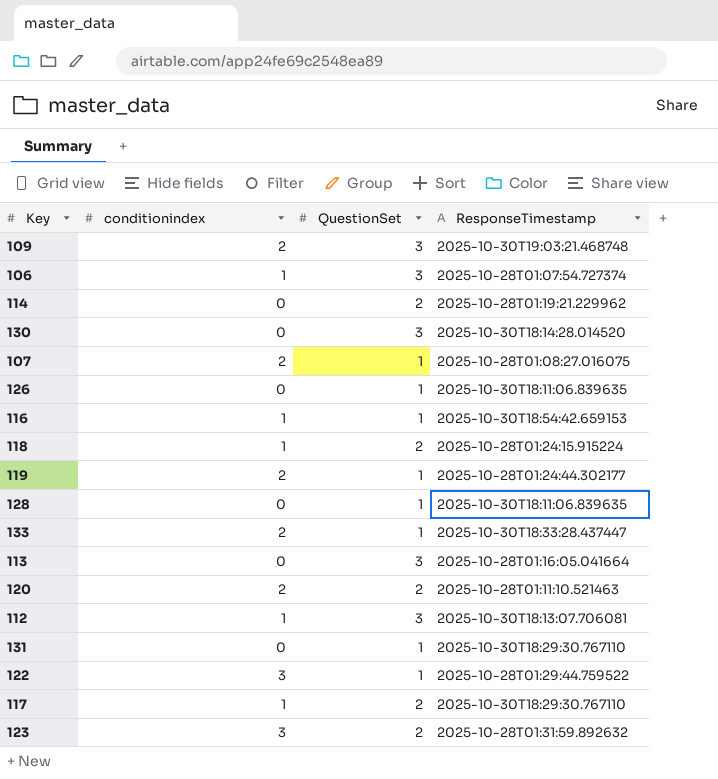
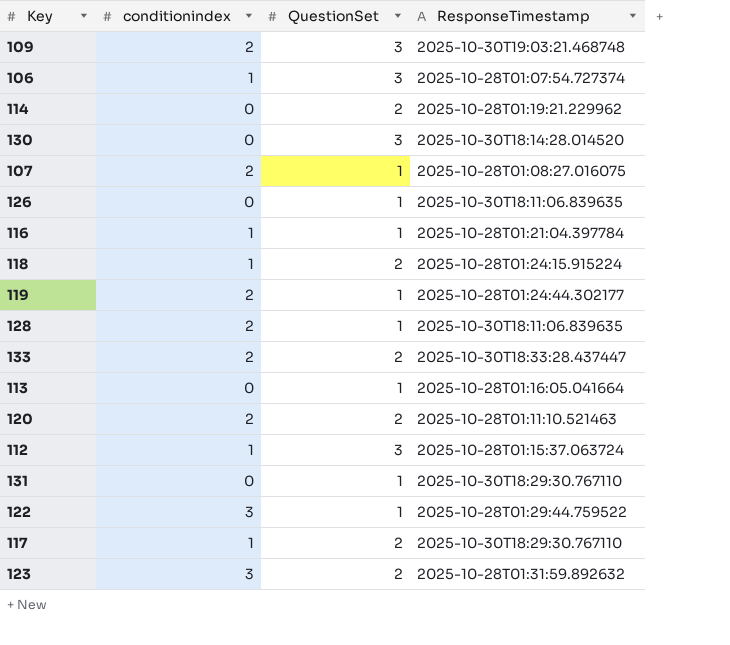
116 | ResponseTimestamp: 2025-10-30T18:54:42.659153 -> 2025-10-28T01:21:04.397784
128 | conditionindex: 0 -> 2
133 | QuestionSet: 1 -> 2
113 | QuestionSet: 3 -> 1
112 | ResponseTimestamp: 2025-10-30T18:13:07.706081 -> 2025-10-28T01:15:37.063724

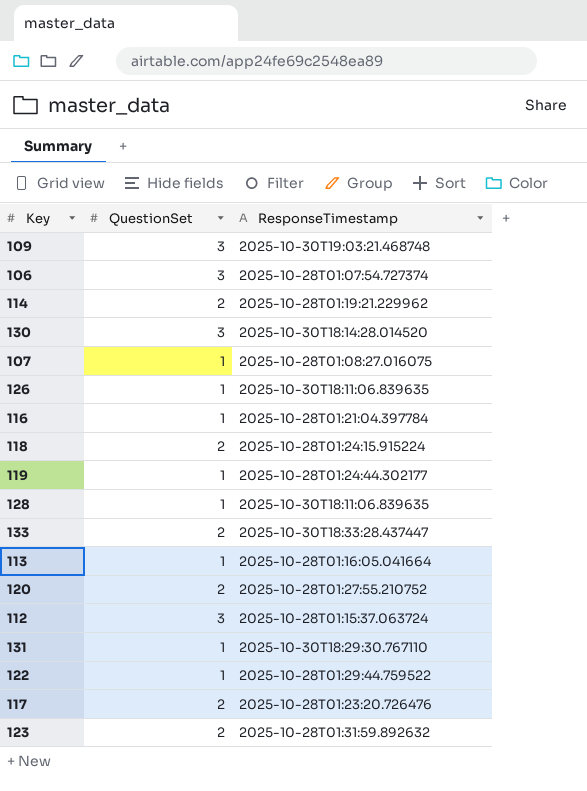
column conditionindex | position: 2 -> none
120 | ResponseTimestamp: 2025-10-28T01:11:10.521463 -> 2025-10-28T01:27:55.210752
117 | ResponseTimestamp: 2025-10-30T18:29:30.767110 -> 2025-10-28T01:23:20.726476

